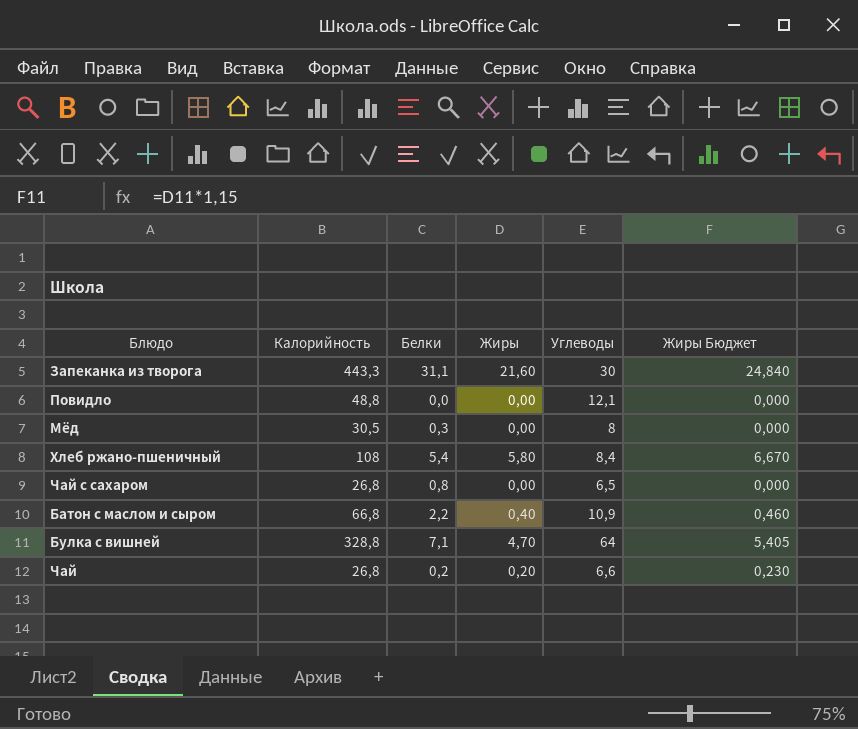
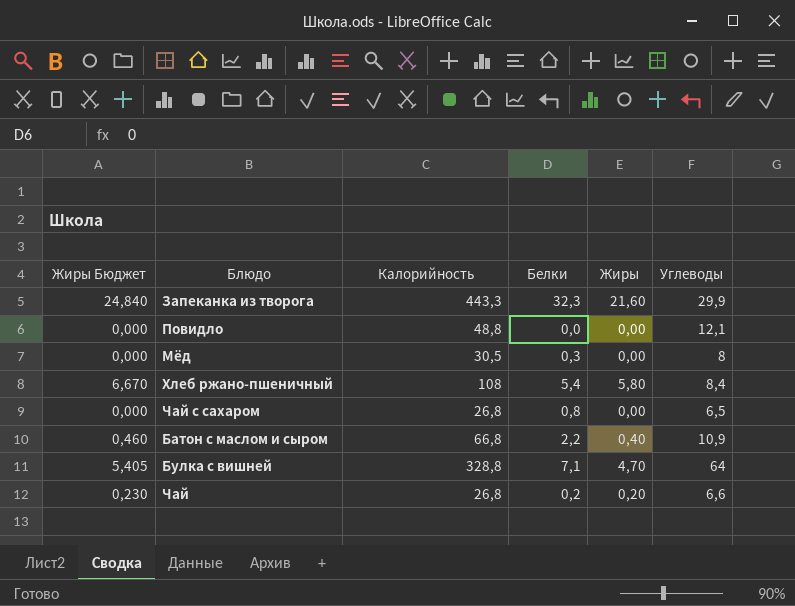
column Жиры Бюджет | position: 6 -> 1
Запеканка из творога | Белки: 31,1 -> 32,3
Запеканка из творога | Углеводы: 30 -> 29,9

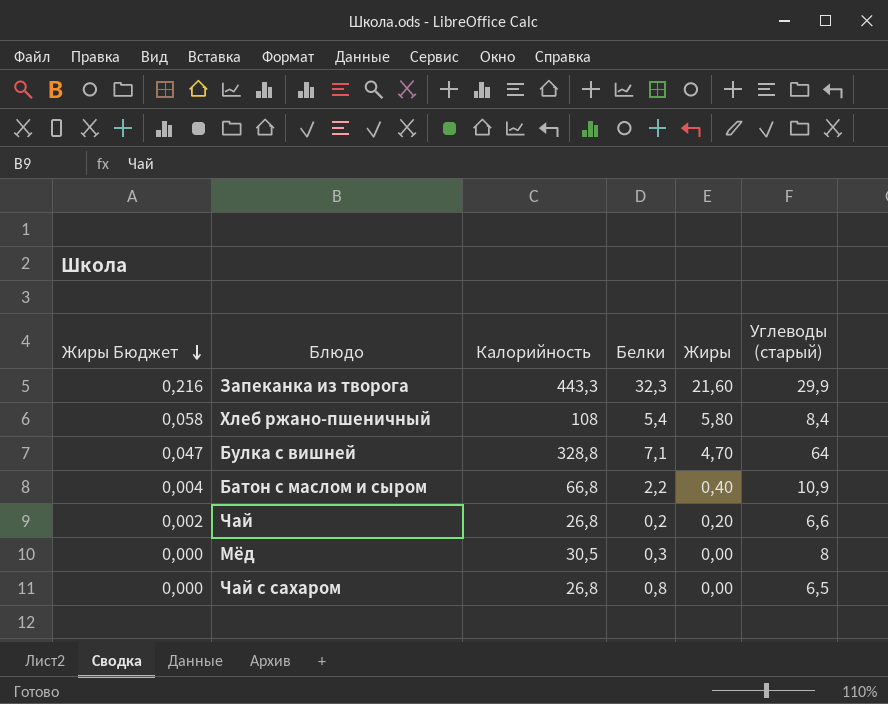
row order: none -> Жиры Бюджет descending
column Жиры Бюджет | formula: [Жиры] * 1,15 -> [Жиры] * 0,01
column name: Углеводы -> Углеводы (старый)
row Повидло: 0,000 | 48,8 | 0,0 | 0,00 | 12,1 -> none

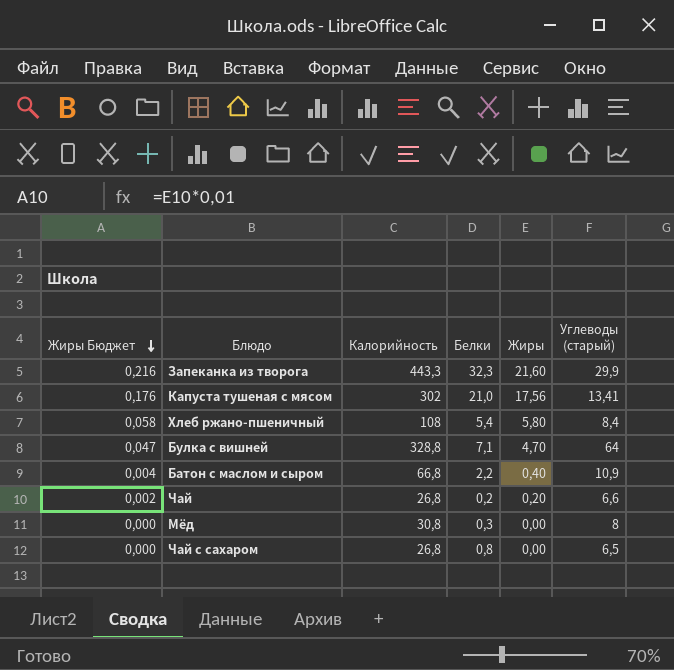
row Капуста тушеная с мясом: none -> 0,176 | 302 | 21,0 | 17,56 | 13,41
Мёд | Калорийность: 30,5 -> 30,8

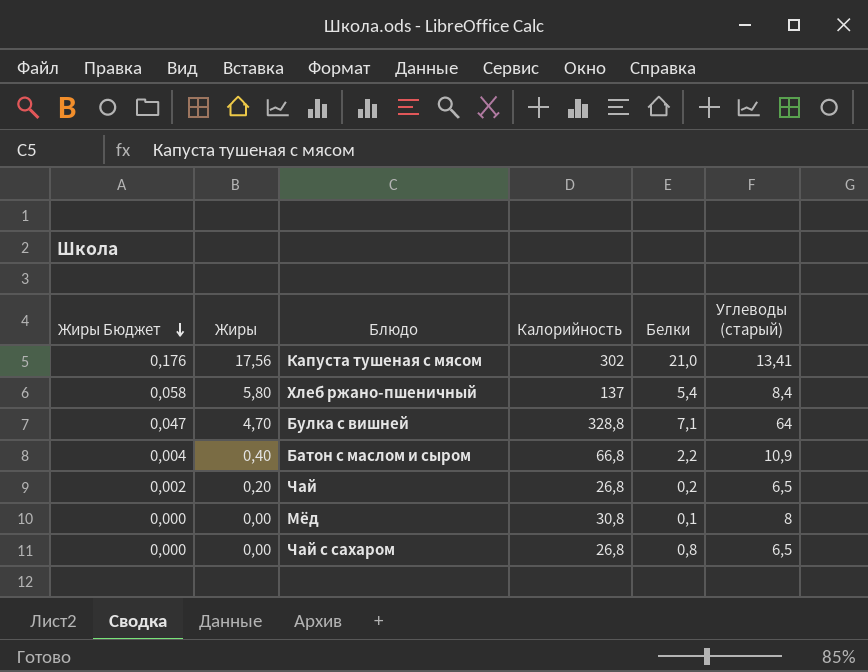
column Жиры | position: 5 -> 2
row Запеканка из творога: 0,216 | 443,3 | 32,3 | 21,60 | 29,9 -> none
Хлеб ржано-пшеничный | Калорийность: 108 -> 137
Чай | Углеводы (старый): 6,6 -> 6,5
Мёд | Белки: 0,3 -> 0,1

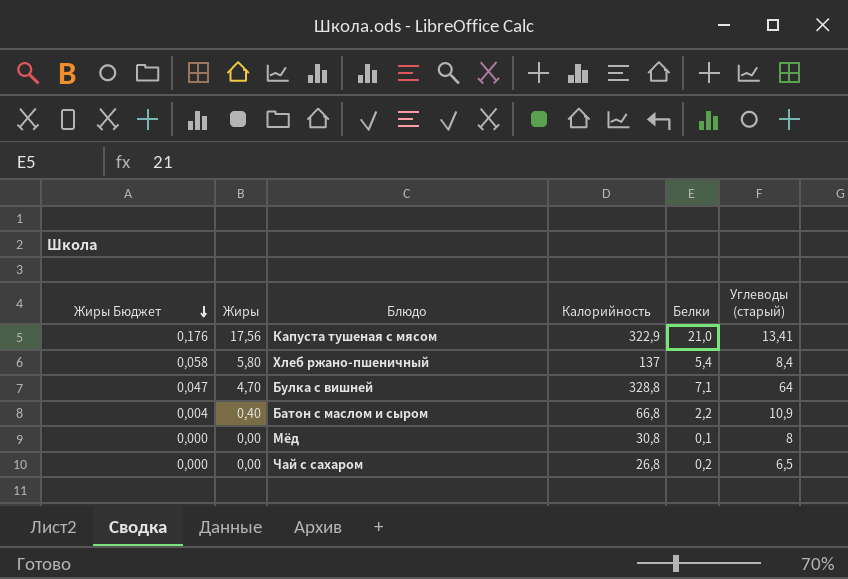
row Чай: 0,002 | 0,20 | 26,8 | 0,2 | 6,5 -> none
Капуста тушеная с мясом | Калорийность: 302 -> 322,9
Чай с сахаром | Белки: 0,8 -> 0,2

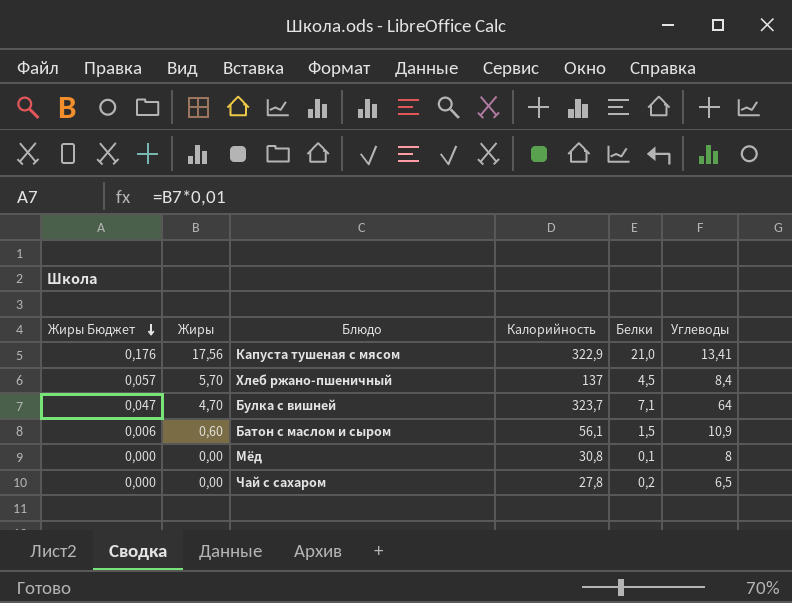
column name: Углеводы (старый) -> Углеводы
Хлеб ржано-пшеничный | Жиры Бюджет: 0,058 -> 0,057
Хлеб ржано-пшеничный | Жиры: 5,80 -> 5,70
Хлеб ржано-пшеничный | Белки: 5,4 -> 4,5
Булка с вишней | Калорийность: 328,8 -> 323,7
Батон с маслом и сыром | Жиры Бюджет: 0,004 -> 0,006
Батон с маслом и сыром | Жиры: 0,40 -> 0,60
Батон с маслом и сыром | Калорийность: 66,8 -> 56,1
Батон с маслом и сыром | Белки: 2,2 -> 1,5
Чай с сахаром | Калорийность: 26,8 -> 27,8

